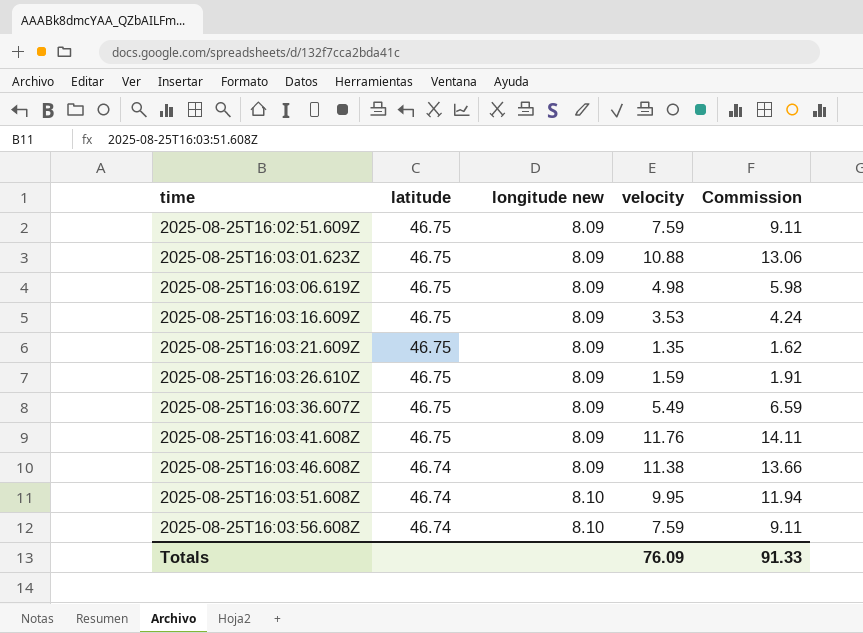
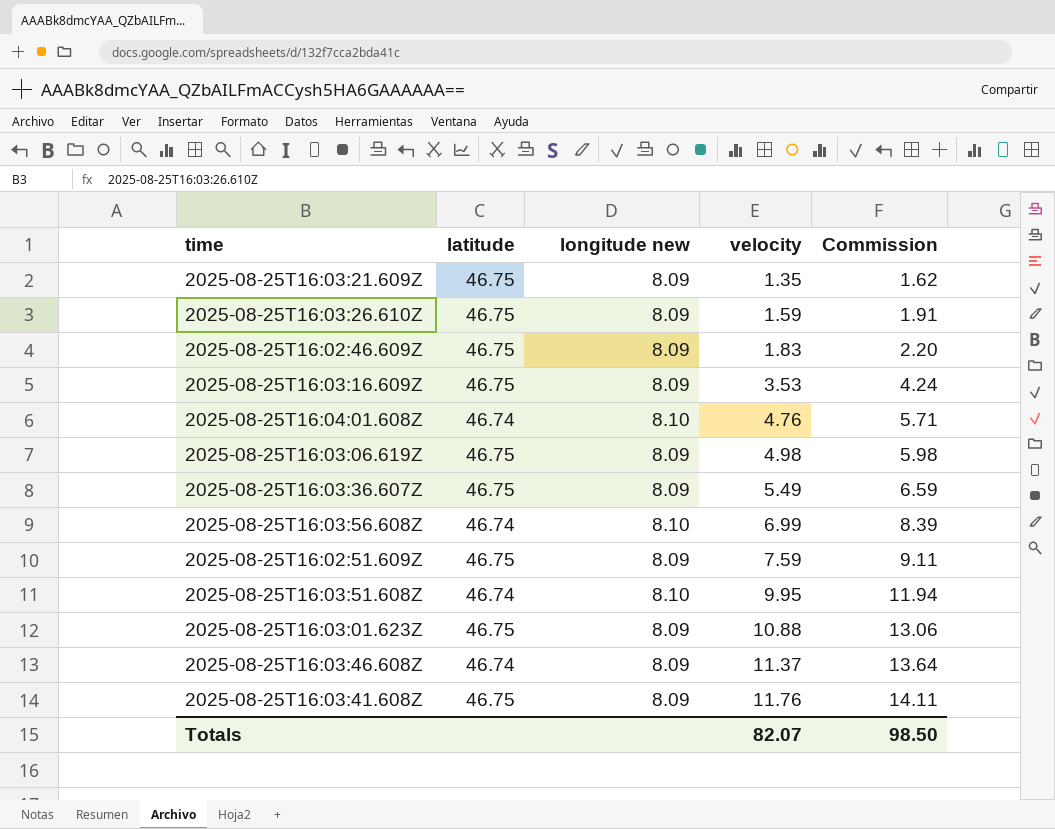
row order: time ascending -> velocity ascending
row 2025-08-25T16:02:46.609Z: none -> 46.75 | 8.09 | 1.83 | 2.20
row 2025-08-25T16:04:01.608Z: none -> 46.74 | 8.10 | 4.76 | 5.71
2025-08-25T16:03:56.608Z | velocity: 7.59 -> 6.99
2025-08-25T16:03:56.608Z | Commission: 9.11 -> 8.39
2025-08-25T16:03:46.608Z | velocity: 11.38 -> 11.37
2025-08-25T16:03:46.608Z | Commission: 13.66 -> 13.64
Totals | velocity: 76.09 -> 82.07
Totals | Commission: 91.33 -> 98.50

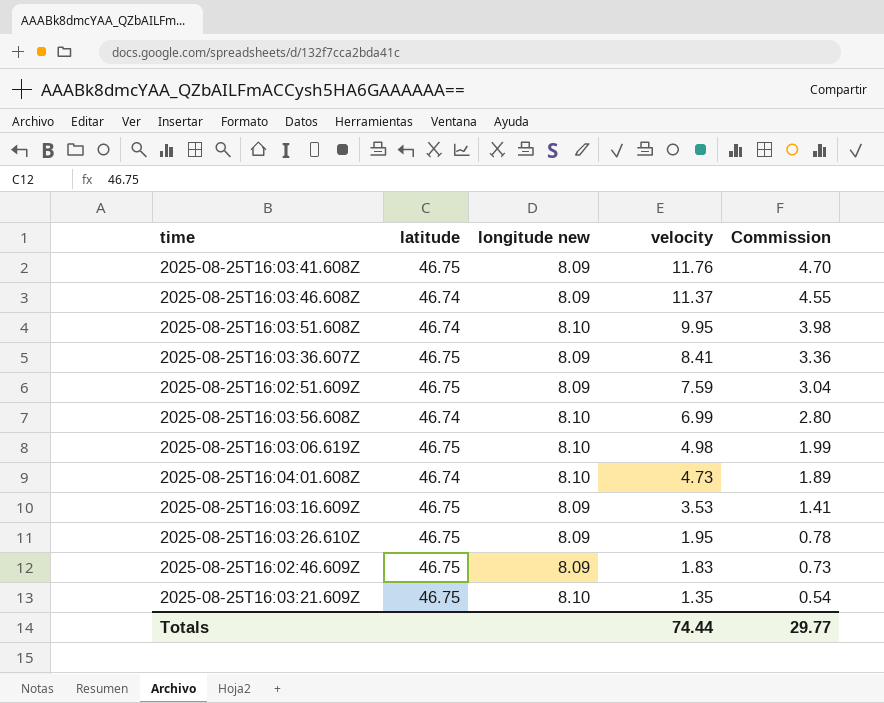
row order: velocity ascending -> velocity descending
column Commission | formula: [velocity] * 1.2 -> [velocity] * 0.4
row 2025-08-25T16:03:01.623Z: 46.75 | 8.09 | 10.88 | 13.06 -> none
2025-08-25T16:03:36.607Z | velocity: 5.49 -> 8.41
2025-08-25T16:03:06.619Z | longitude new: 8.09 -> 8.10
2025-08-25T16:04:01.608Z | velocity: 4.76 -> 4.73
2025-08-25T16:03:26.610Z | velocity: 1.59 -> 1.95
2025-08-25T16:03:21.609Z | longitude new: 8.09 -> 8.10
Totals | velocity: 82.07 -> 74.44
Totals | Commission: 98.50 -> 29.77

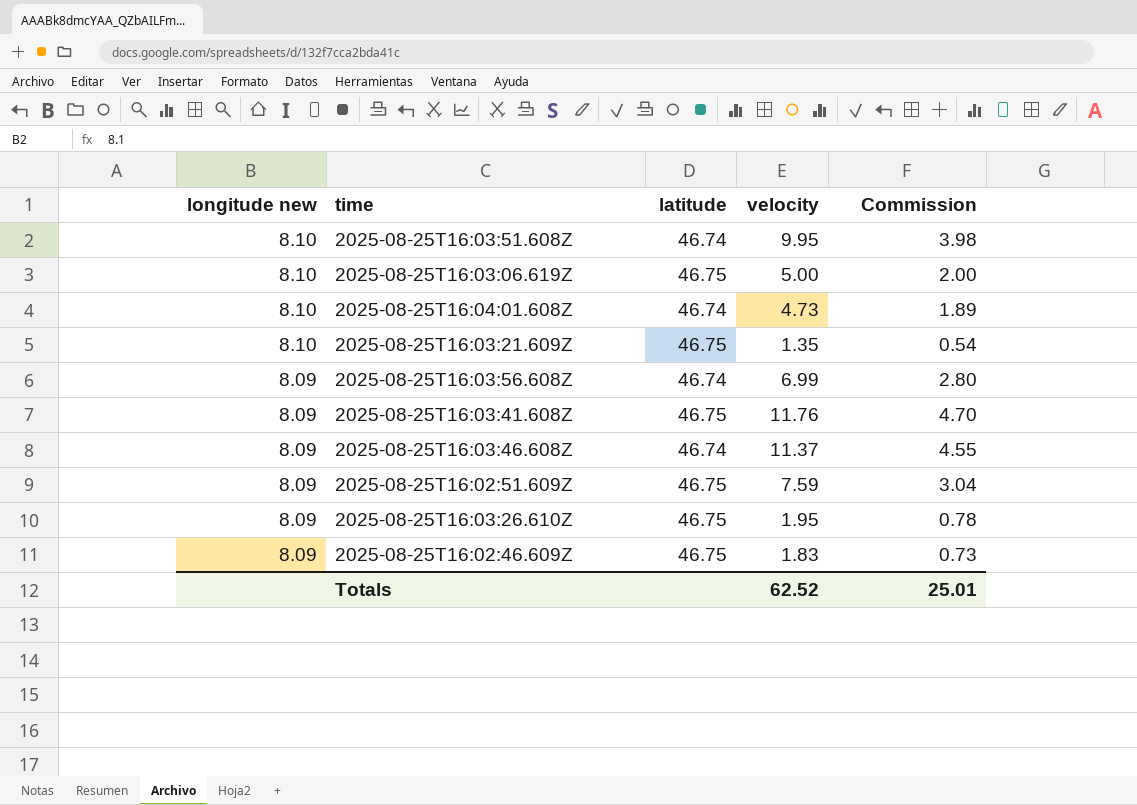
row order: velocity descending -> longitude new descending
column longitude new | position: 3 -> 1
row 2025-08-25T16:03:36.607Z: 46.75 | 8.09 | 8.41 | 3.36 -> none
row 2025-08-25T16:03:16.609Z: 46.75 | 8.09 | 3.53 | 1.41 -> none
2025-08-25T16:03:06.619Z | velocity: 4.98 -> 5.00
2025-08-25T16:03:06.619Z | Commission: 1.99 -> 2.00
2025-08-25T16:03:56.608Z | longitude new: 8.10 -> 8.09
Totals | velocity: 74.44 -> 62.52
Totals | Commission: 29.77 -> 25.01

